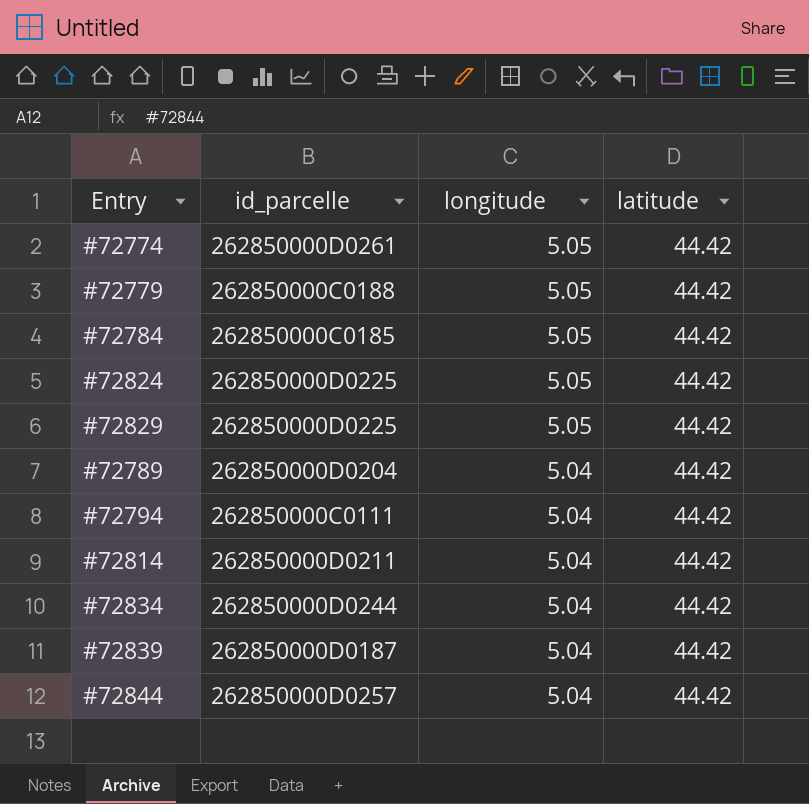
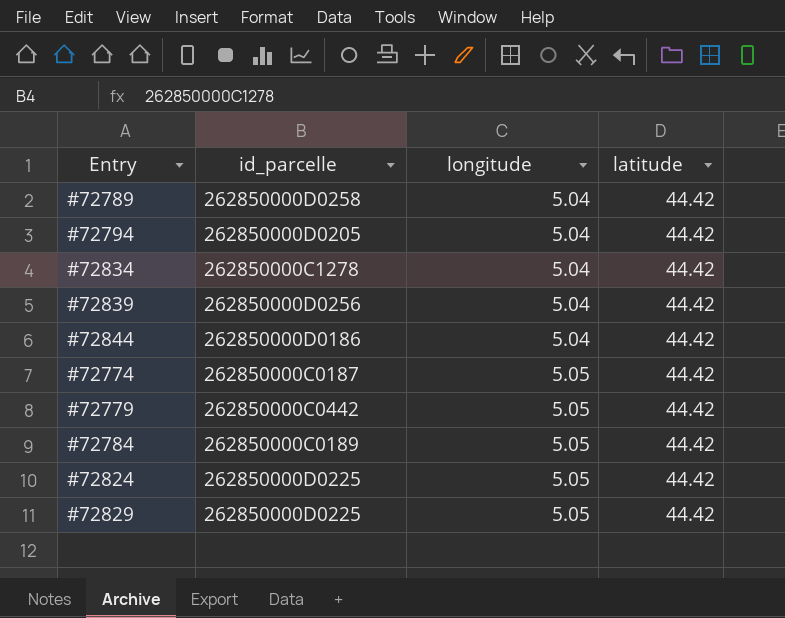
row order: longitude descending -> longitude ascending
row #72814: 262850000D0211 | 5.04 | 44.42 -> none
#72789 | id_parcelle: 262850000D0204 -> 262850000D0258
#72794 | id_parcelle: 262850000C0111 -> 262850000D0205
#72834 | id_parcelle: 262850000D0244 -> 262850000C1278
#72839 | id_parcelle: 262850000D0187 -> 262850000D0256
#72844 | id_parcelle: 262850000D0257 -> 262850000D0186
#72774 | id_parcelle: 262850000D0261 -> 262850000C0187
#72779 | id_parcelle: 262850000C0188 -> 262850000C0442
#72784 | id_parcelle: 262850000C0185 -> 262850000C0189

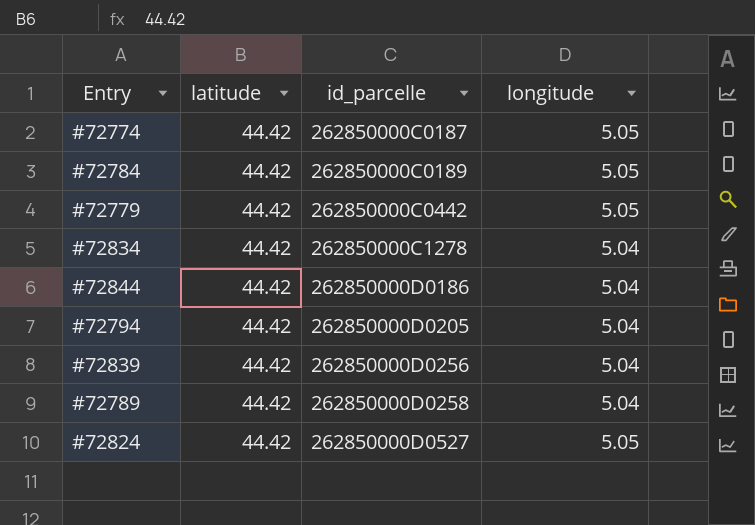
row order: longitude ascending -> id_parcelle ascending
column latitude | position: 4 -> 2
row #72829: 262850000D0225 | 5.05 | 44.42 -> none
#72824 | id_parcelle: 262850000D0225 -> 262850000D0527

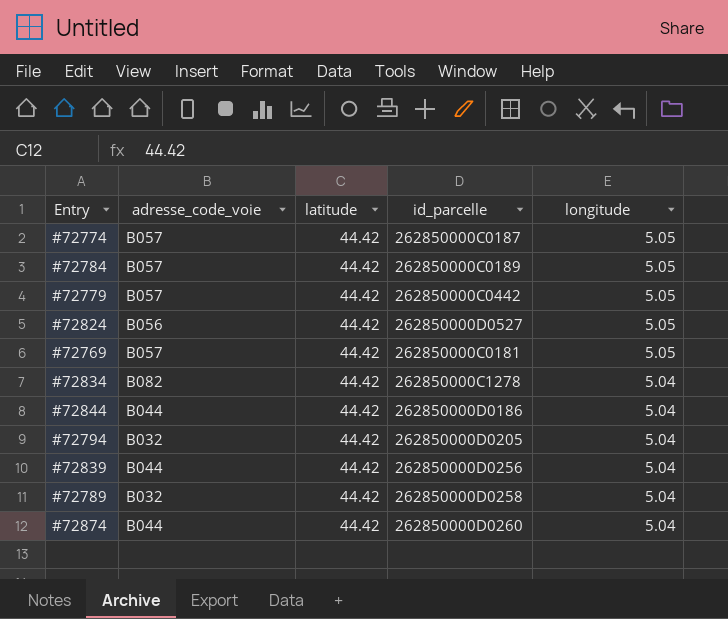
row order: id_parcelle ascending -> longitude descending
column adresse_code_voie | position: none -> 2
row #72769: none -> B057 | 44.42 | 262850000C0181 | 5.05
row #72874: none -> B044 | 44.42 | 262850000D0260 | 5.04

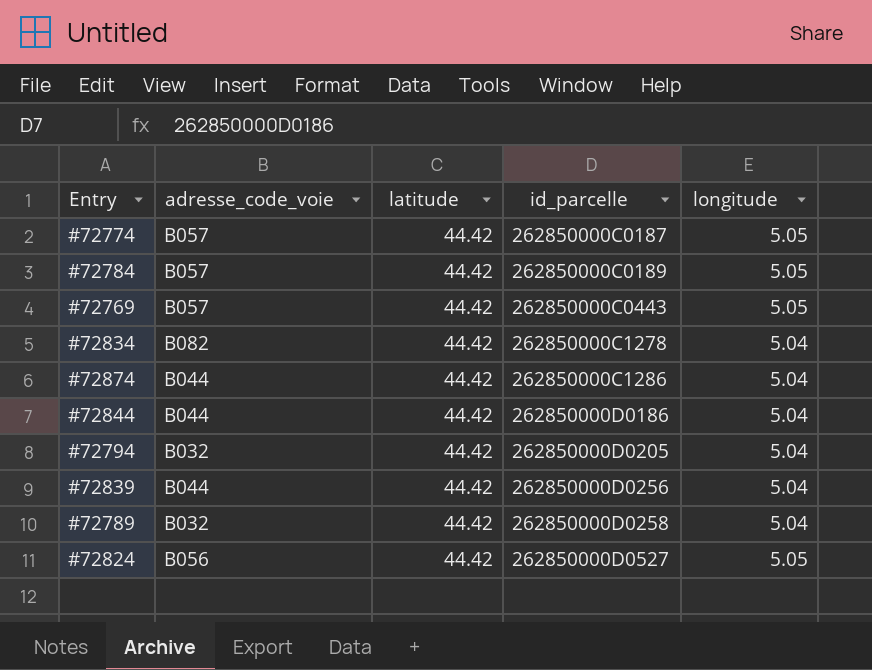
row order: longitude descending -> id_parcelle ascending
row #72779: B057 | 44.42 | 262850000C0442 | 5.05 -> none
#72769 | id_parcelle: 262850000C0181 -> 262850000C0443
#72874 | id_parcelle: 262850000D0260 -> 262850000C1286

